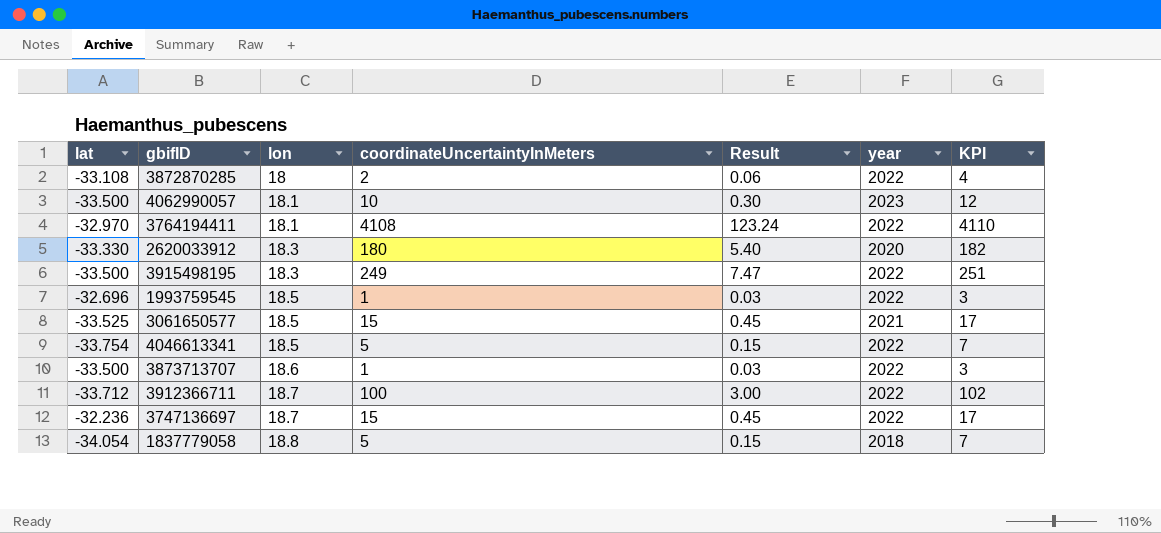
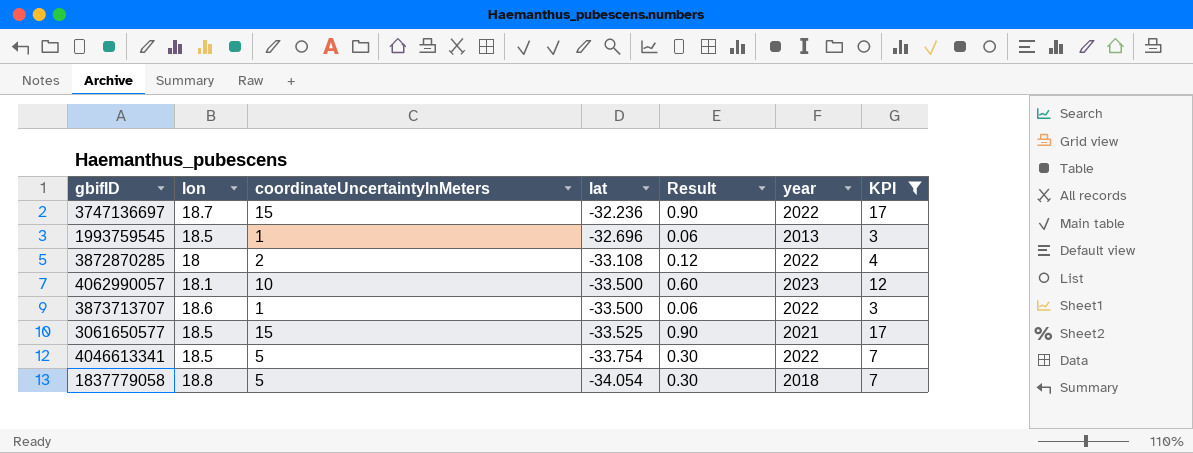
filter: none -> KPI <= 17
row order: lon ascending -> lat descending
column lat | position: 1 -> 4
column Result | formula: [coordinateUncertaintyInMeters] * 0.03 -> [coordinateUncertaintyInMeters] * 0.06
1993759545 | year: 2022 -> 2013

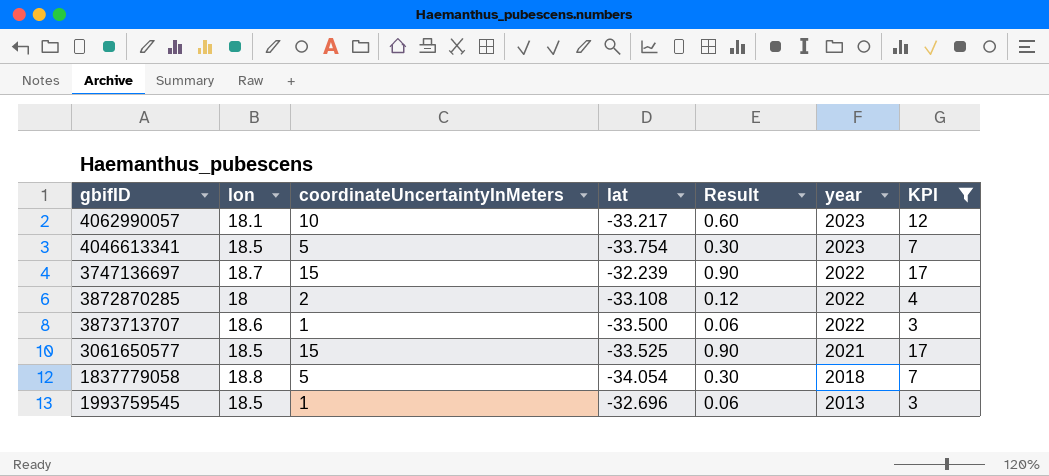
row order: lat descending -> year descending
4062990057 | lat: -33.500 -> -33.217
4046613341 | year: 2022 -> 2023
3747136697 | lat: -32.236 -> -32.239

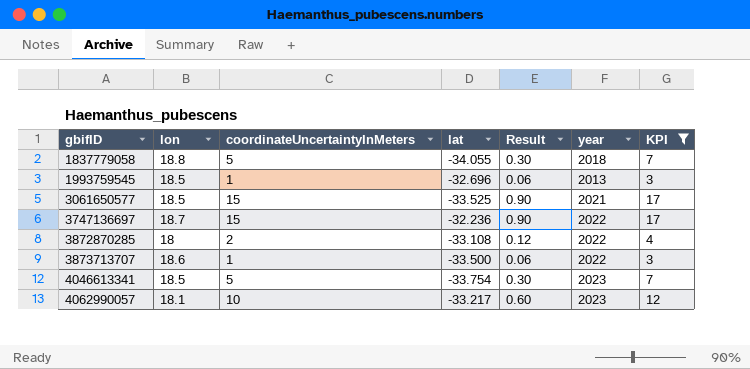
row order: year descending -> gbifID ascending
1837779058 | lat: -34.054 -> -34.055
3747136697 | lat: -32.239 -> -32.236

